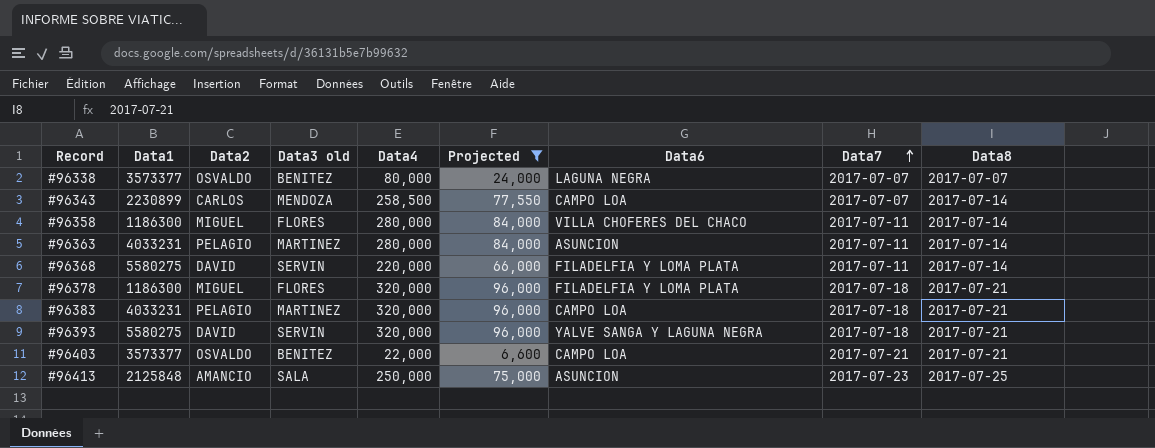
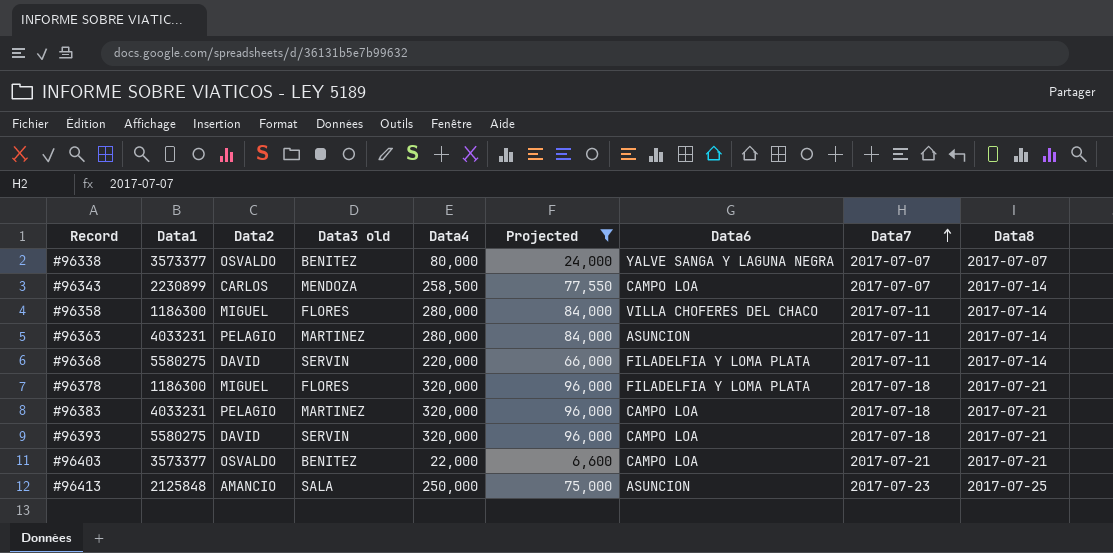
#96338 | Data6: LAGUNA NEGRA -> YALVE SANGA Y LAGUNA NEGRA
#96393 | Data6: YALVE SANGA Y LAGUNA NEGRA -> CAMPO LOA

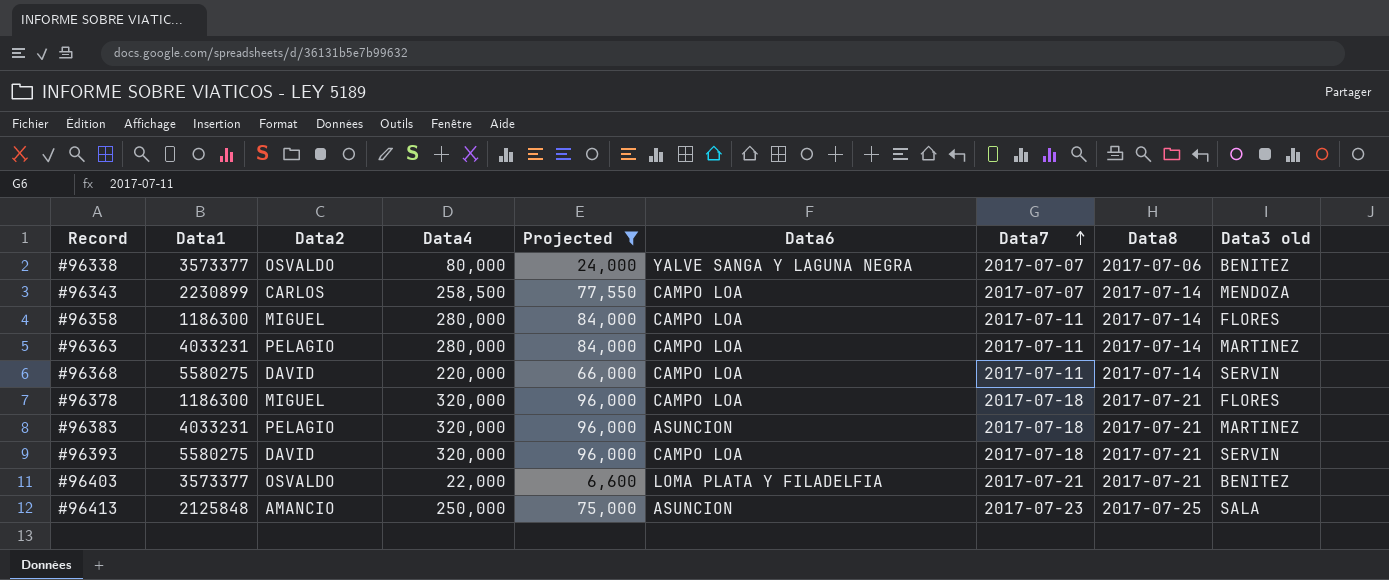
column Data3 old | position: 4 -> 9
#96338 | Data8: 2017-07-07 -> 2017-07-06
#96358 | Data6: VILLA CHOFERES DEL CHACO -> CAMPO LOA
#96363 | Data6: ASUNCION -> CAMPO LOA
#96368 | Data6: FILADELFIA Y LOMA PLATA -> CAMPO LOA
#96378 | Data6: FILADELFIA Y LOMA PLATA -> CAMPO LOA
#96383 | Data6: CAMPO LOA -> ASUNCION
#96403 | Data6: CAMPO LOA -> LOMA PLATA Y FILADELFIA

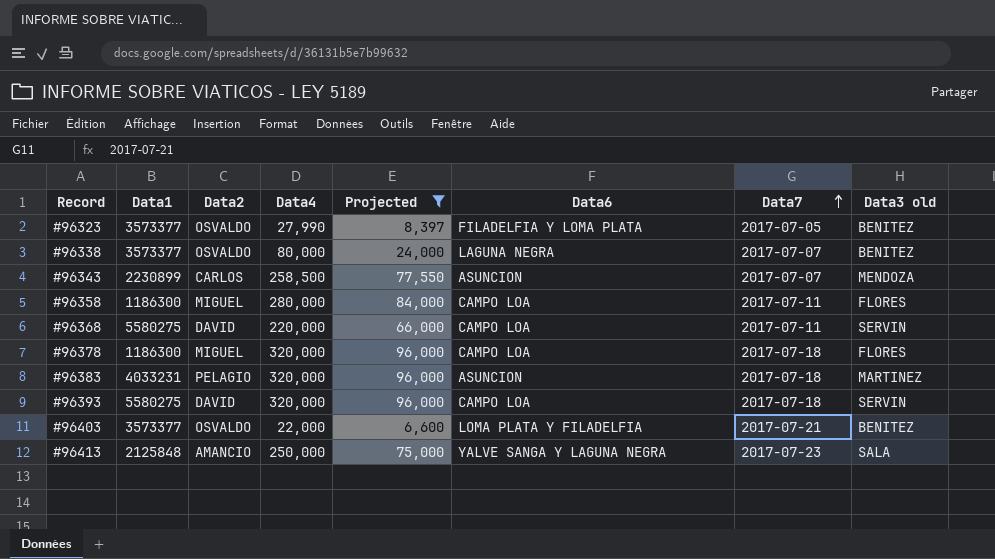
column Data8 | position: 8 -> none
row #96363: 4033231 | PELAGIO | 280,000 | 84,000 | CAMPO LOA | 2017-07-11 | 2017-07-14 | MARTINEZ -> none
row #96323: none -> 3573377 | OSVALDO | 27,990 | 8,397 | FILADELFIA Y LOMA PLATA | 2017-07-05 | BENITEZ
#96338 | Data6: YALVE SANGA Y LAGUNA NEGRA -> LAGUNA NEGRA
#96343 | Data6: CAMPO LOA -> ASUNCION
#96413 | Data6: ASUNCION -> YALVE SANGA Y LAGUNA NEGRA

